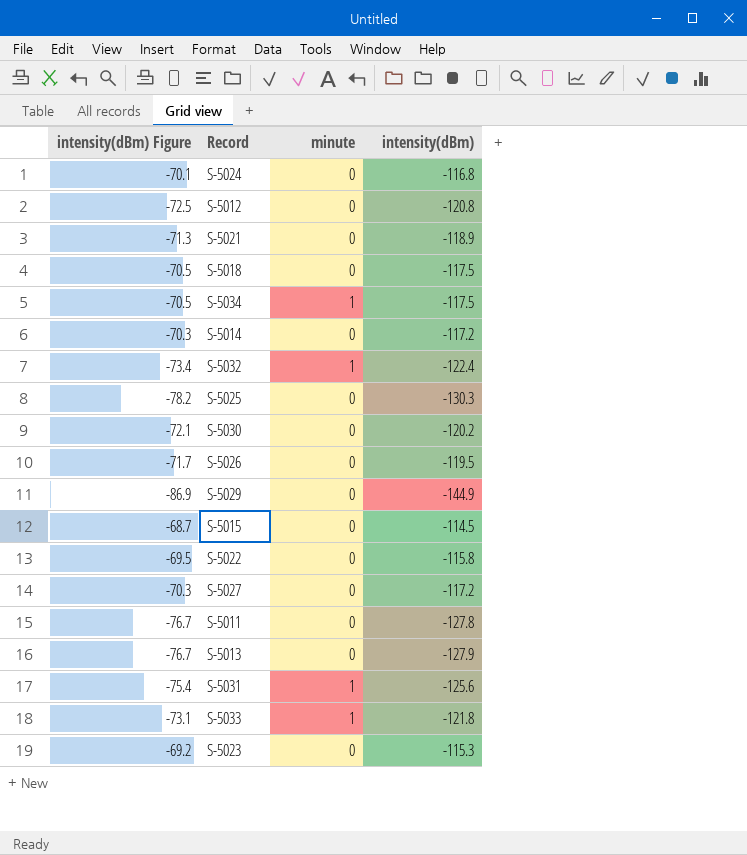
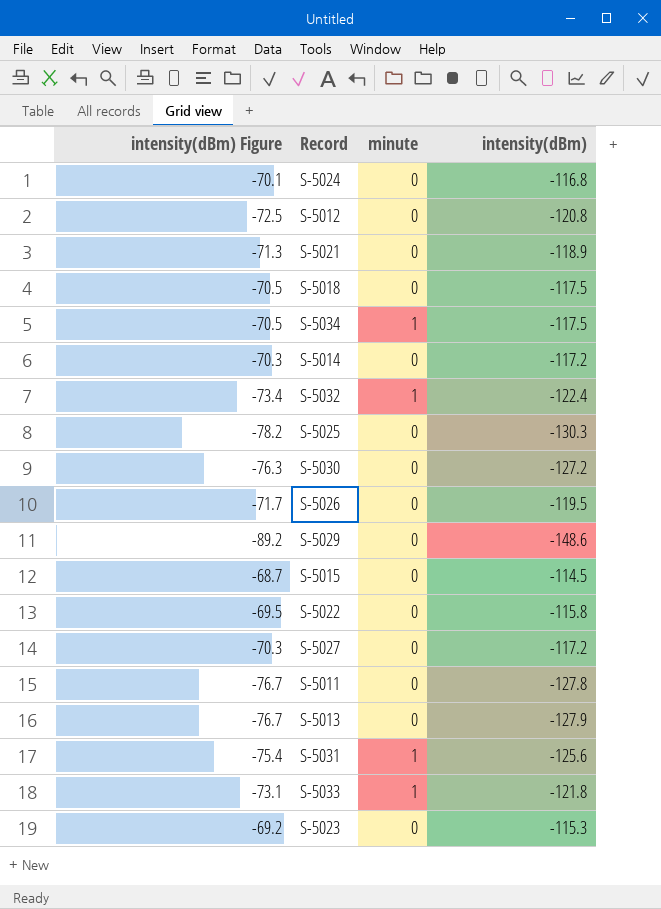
S-5030 | intensity(dBm) Figure: -72.1 -> -76.3
S-5030 | intensity(dBm): -120.2 -> -127.2
S-5029 | intensity(dBm) Figure: -86.9 -> -89.2
S-5029 | intensity(dBm): -144.9 -> -148.6

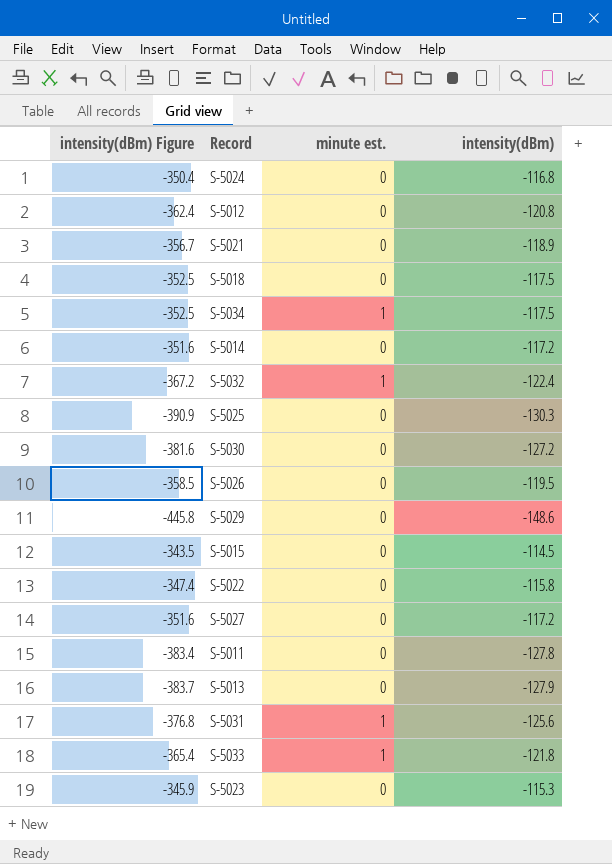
column intensity(dBm) Figure | formula: [intensity(dBm)] * 0.6 -> [intensity(dBm)] * 3
column name: minute -> minute est.

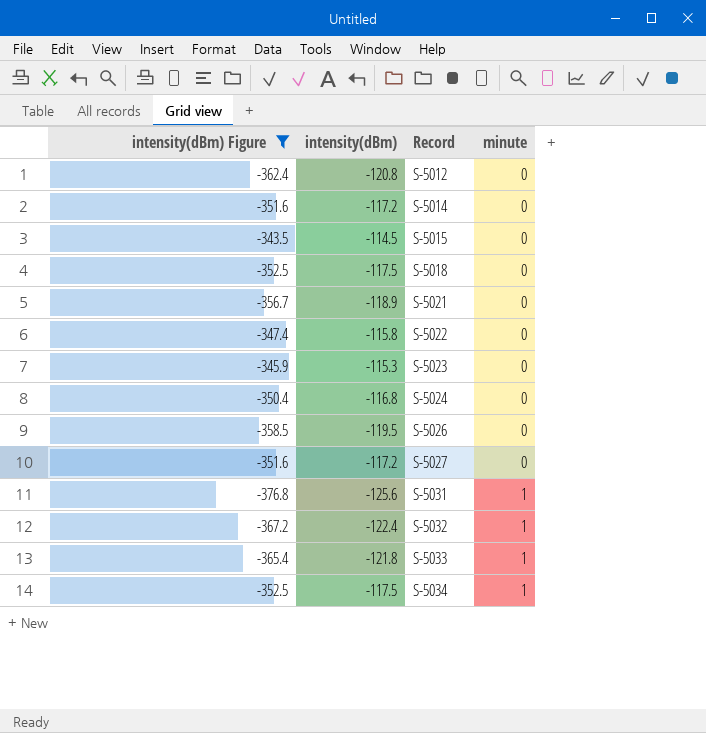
filter: none -> intensity(dBm) Figure >= -376.8
row order: none -> Record ascending
column intensity(dBm) | position: 4 -> 2
column name: minute est. -> minute

